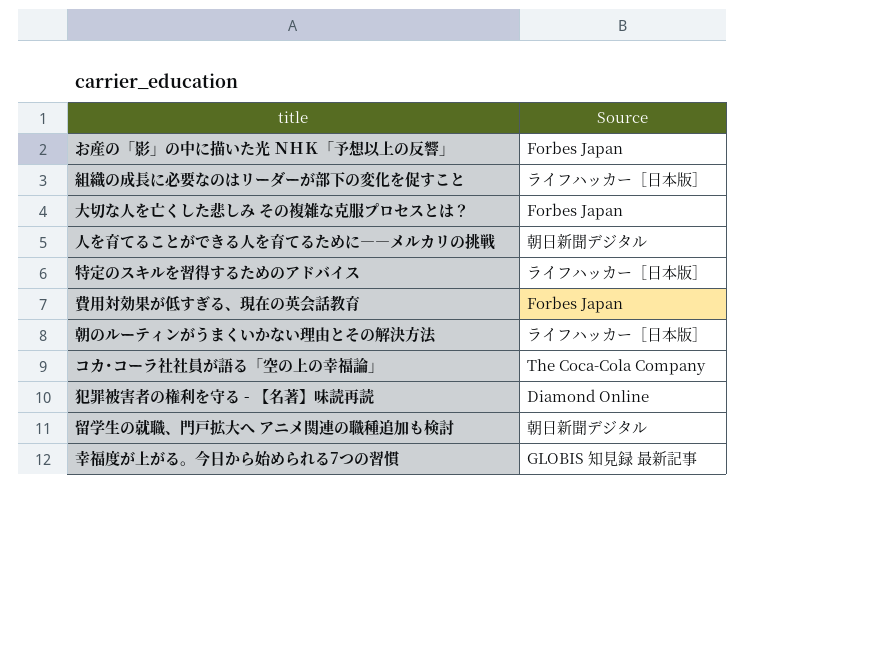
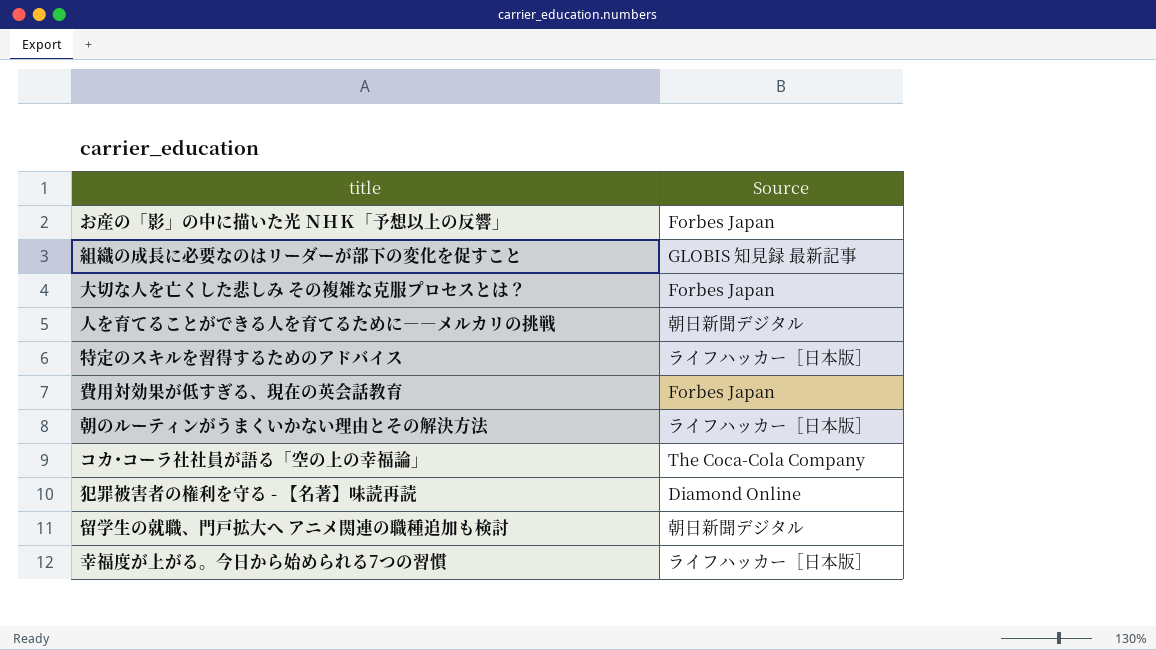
組織の成長に必要なのはリーダーが部下の変化を促すこと | Source: ライフハッカー［日本版］ -> GLOBIS 知見録 最新記事
幸福度が上がる。今日から始められる7つの習慣 | Source: GLOBIS 知見録 最新記事 -> ライフハッカー［日本版］

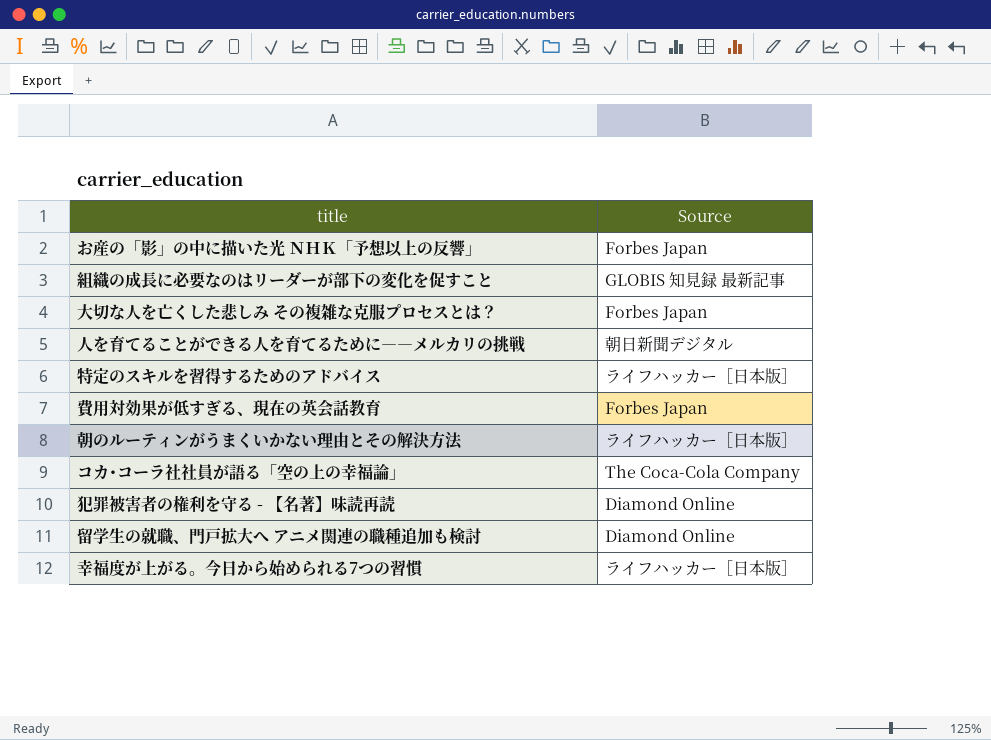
留学生の就職、門戸拡大へ アニメ関連の職種追加も検討 | Source: 朝日新聞デジタル -> Diamond Online

